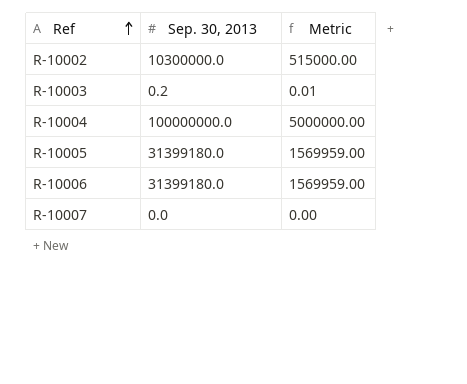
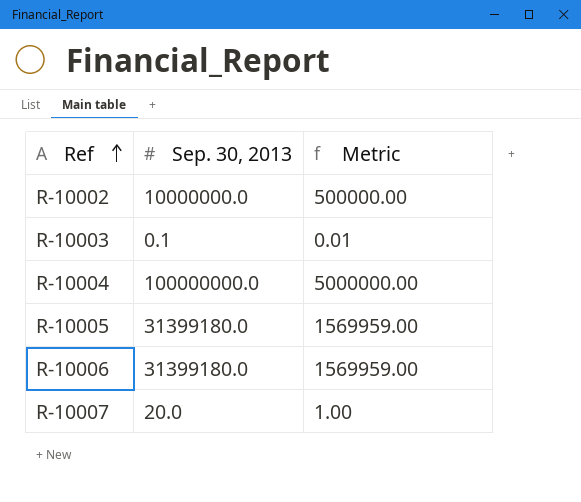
R-10002 | Sep. 30, 2013: 10300000.0 -> 10000000.0
R-10002 | Metric: 515000.00 -> 500000.00
R-10003 | Sep. 30, 2013: 0.2 -> 0.1
R-10007 | Sep. 30, 2013: 0.0 -> 20.0
R-10007 | Metric: 0.00 -> 1.00

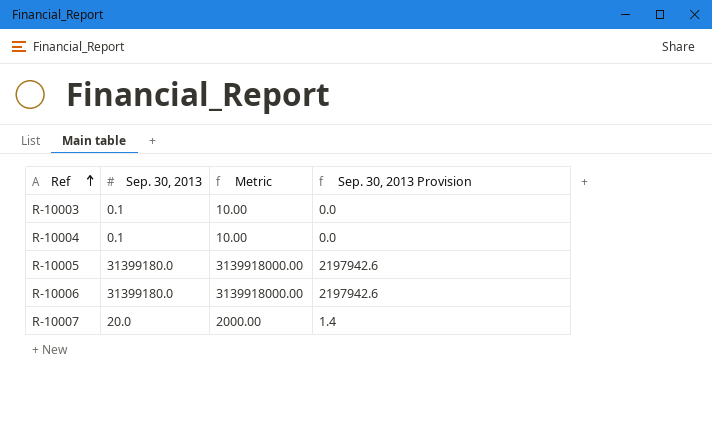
column Metric | formula: [Sep. 30, 2013] * 0.05 -> [Sep. 30, 2013] * 100
column Sep. 30, 2013 Provision | formula: none -> [Sep. 30, 2013] * 0.07
row R-10002: 10000000.0 | 500000.00 -> none
R-10004 | Sep. 30, 2013: 100000000.0 -> 0.1

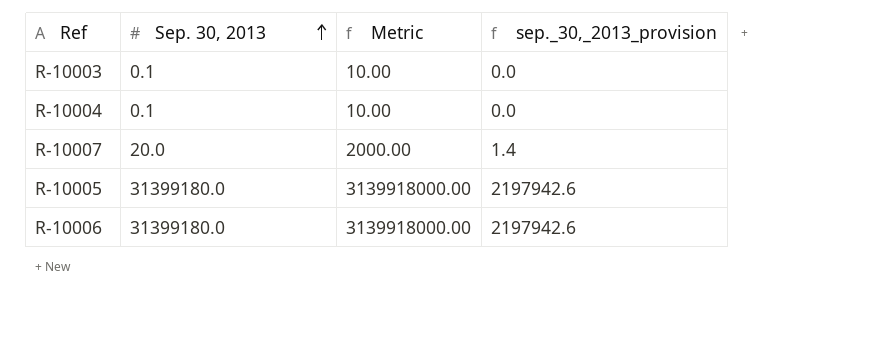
row order: Ref ascending -> Sep. 30, 2013 ascending
column name: Sep. 30, 2013 Provision -> sep._30,_2013_provision

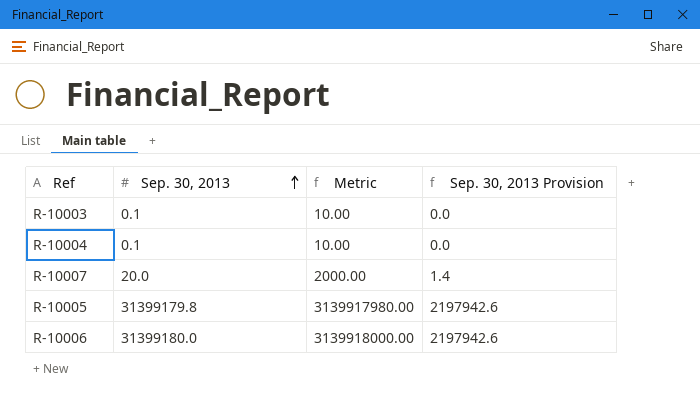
column name: sep._30,_2013_provision -> Sep. 30, 2013 Provision
R-10005 | Sep. 30, 2013: 31399180.0 -> 31399179.8
R-10005 | Metric: 3139918000.00 -> 3139917980.00

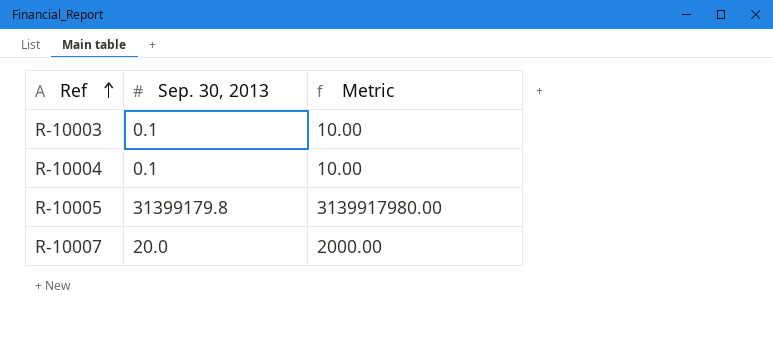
row order: Sep. 30, 2013 ascending -> Ref ascending
column Sep. 30, 2013 Provision | formula: [Sep. 30, 2013] * 0.07 -> none
row R-10006: 31399180.0 | 3139918000.00 | 2197942.6 -> none

